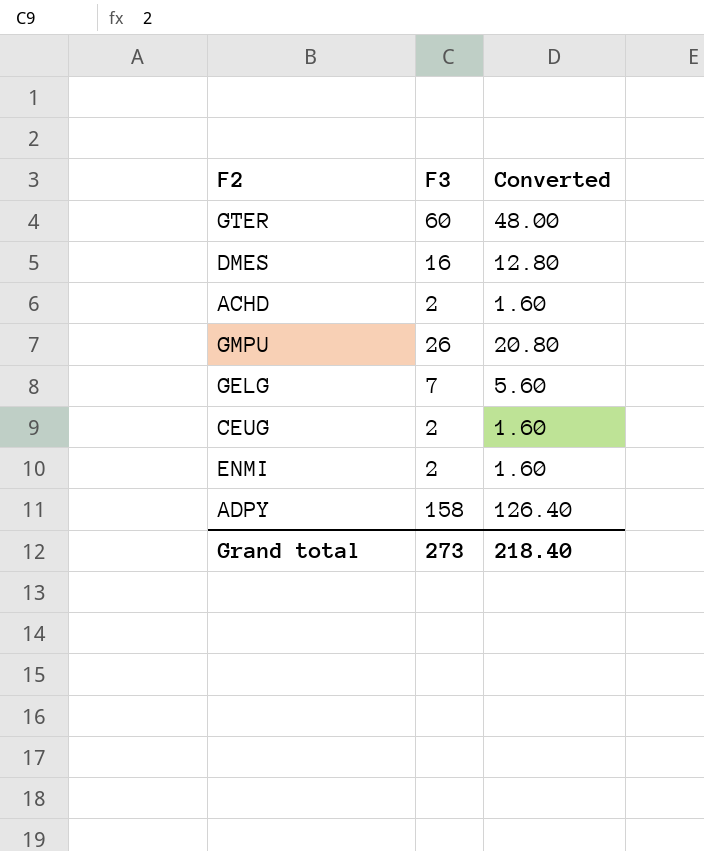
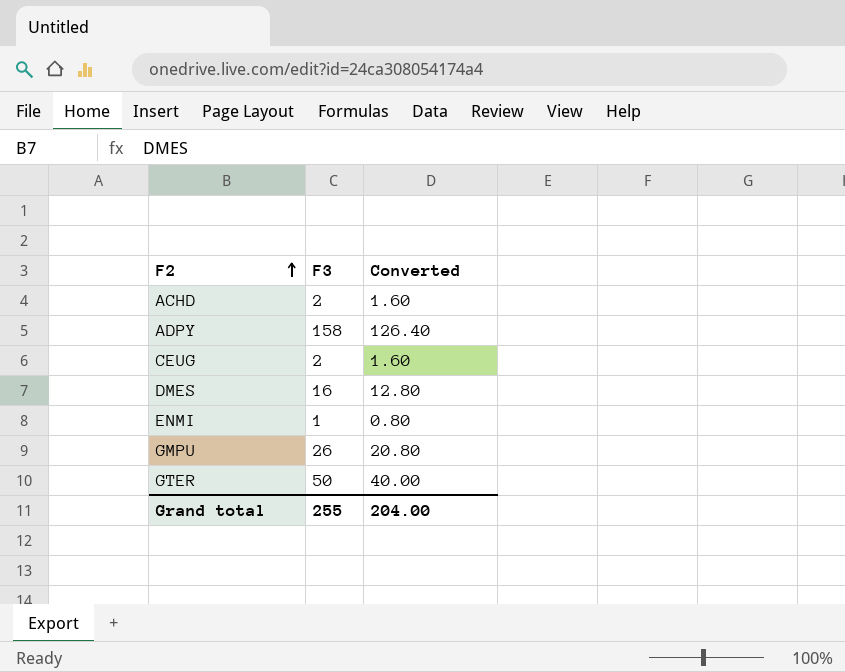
row order: none -> F2 ascending
row GELG: 7 | 5.60 -> none
ENMI | F3: 2 -> 1
ENMI | Converted: 1.60 -> 0.80
GTER | F3: 60 -> 50
GTER | Converted: 48.00 -> 40.00
Grand total | F3: 273 -> 255
Grand total | Converted: 218.40 -> 204.00

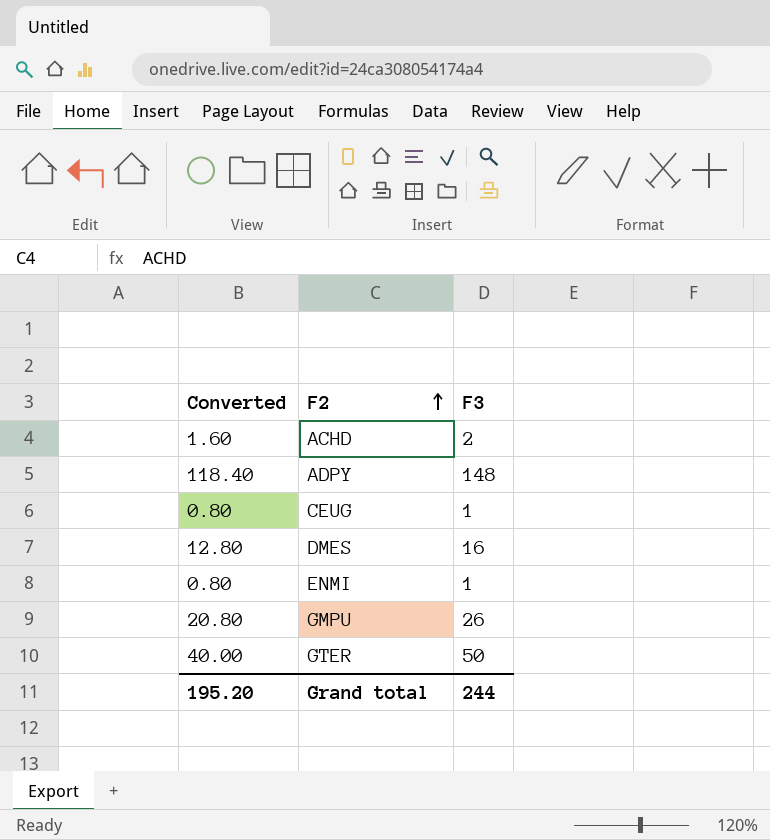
column Converted | position: 3 -> 1
ADPY | Converted: 126.40 -> 118.40
ADPY | F3: 158 -> 148
CEUG | Converted: 1.60 -> 0.80
CEUG | F3: 2 -> 1
Grand total | Converted: 204.00 -> 195.20
Grand total | F3: 255 -> 244

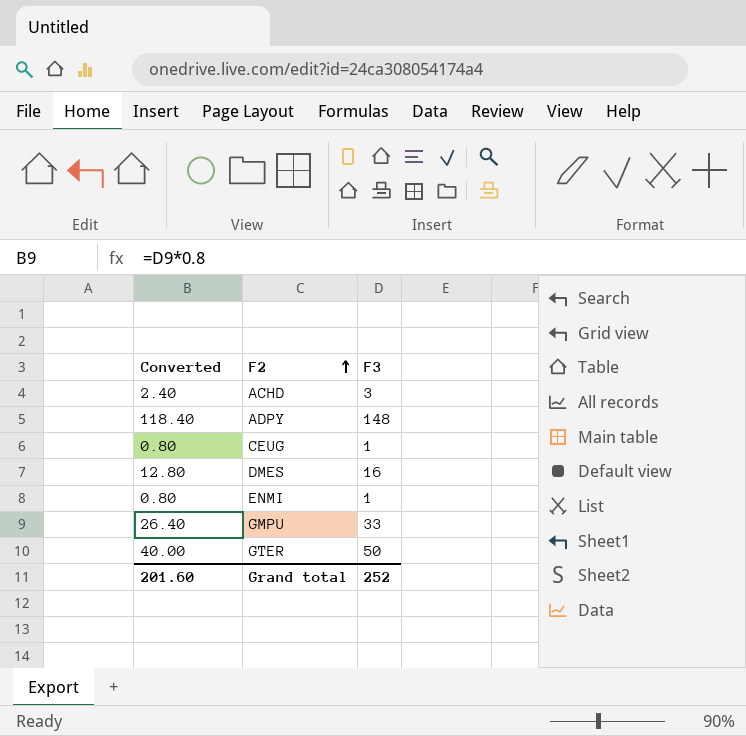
ACHD | Converted: 1.60 -> 2.40
ACHD | F3: 2 -> 3
GMPU | Converted: 20.80 -> 26.40
GMPU | F3: 26 -> 33
Grand total | Converted: 195.20 -> 201.60
Grand total | F3: 244 -> 252

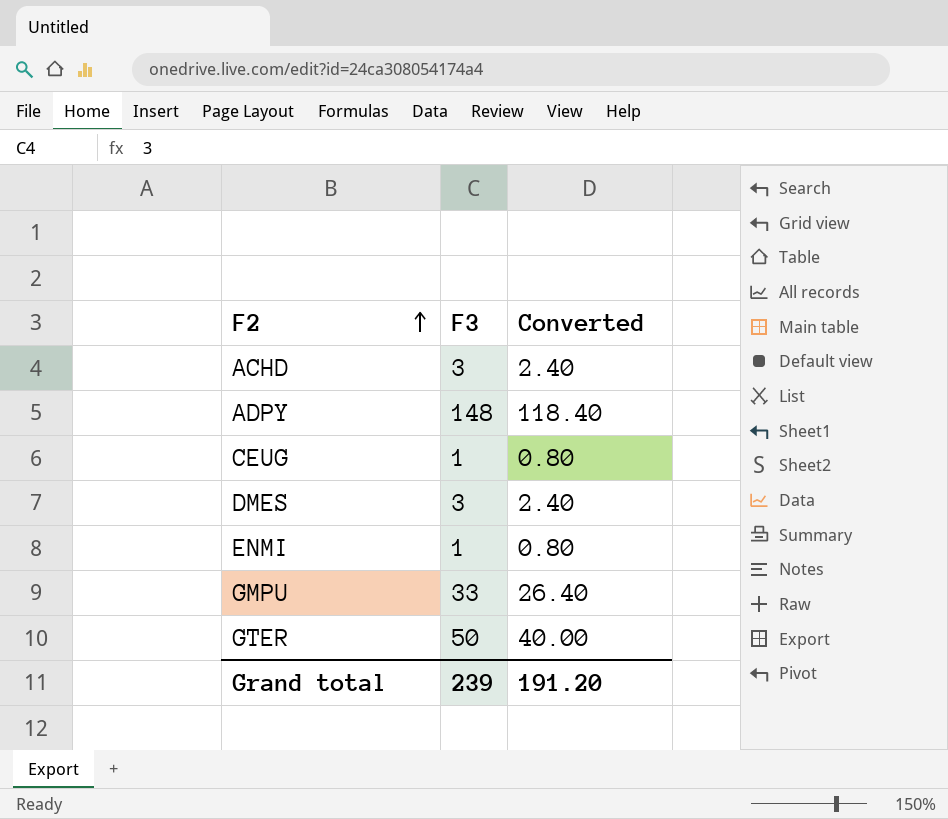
column Converted | position: 1 -> 3
DMES | F3: 16 -> 3
DMES | Converted: 12.80 -> 2.40
Grand total | F3: 252 -> 239
Grand total | Converted: 201.60 -> 191.20

